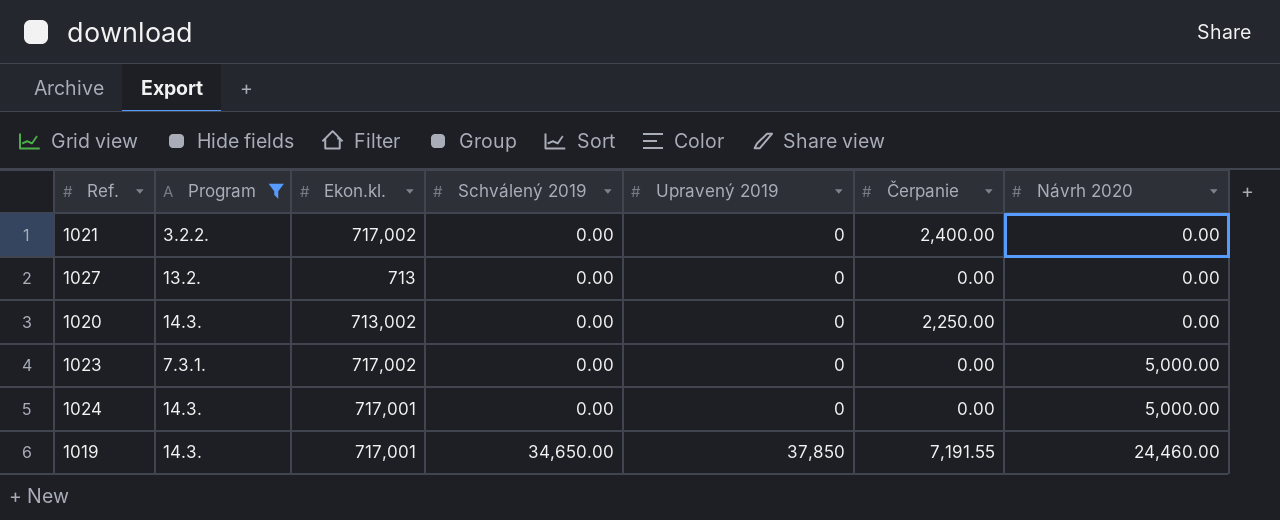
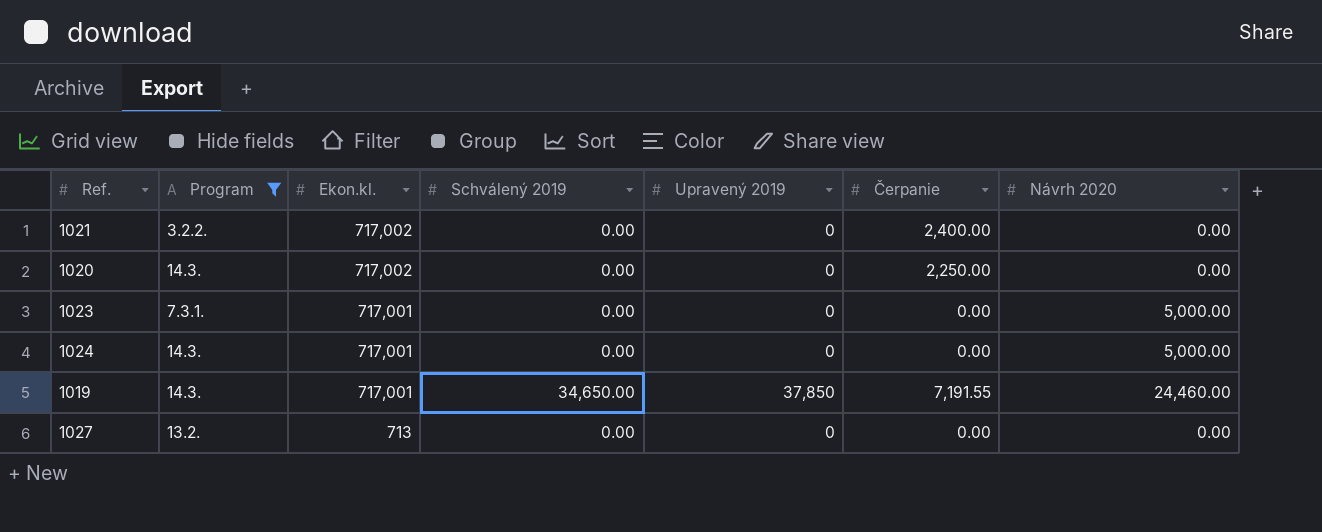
row order: Schválený 2019 ascending -> Ekon.kl. descending
1020 | Ekon.kl.: 713,002 -> 717,002
1023 | Ekon.kl.: 717,002 -> 717,001

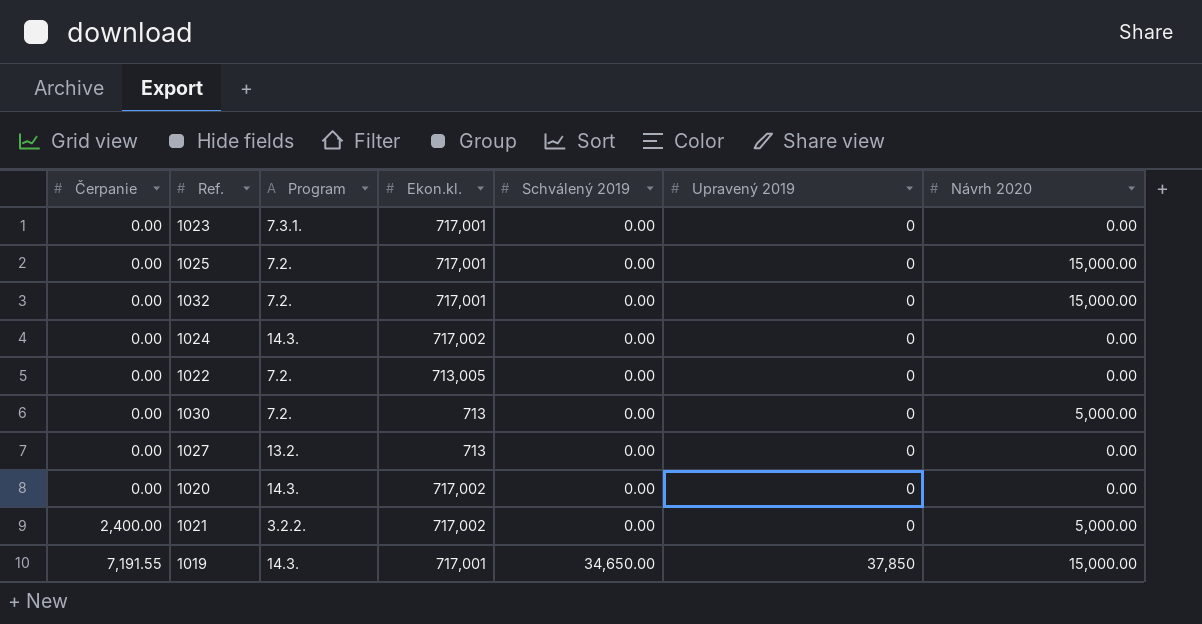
filter: Program != 7.2. -> none
row order: Ekon.kl. descending -> Čerpanie ascending
column Čerpanie | position: 6 -> 1
1023 | Návrh 2020: 5,000.00 -> 0.00
1024 | Ekon.kl.: 717,001 -> 717,002
1024 | Návrh 2020: 5,000.00 -> 0.00
1020 | Čerpanie: 2,250.00 -> 0.00
1021 | Návrh 2020: 0.00 -> 5,000.00
1019 | Návrh 2020: 24,460.00 -> 15,000.00

